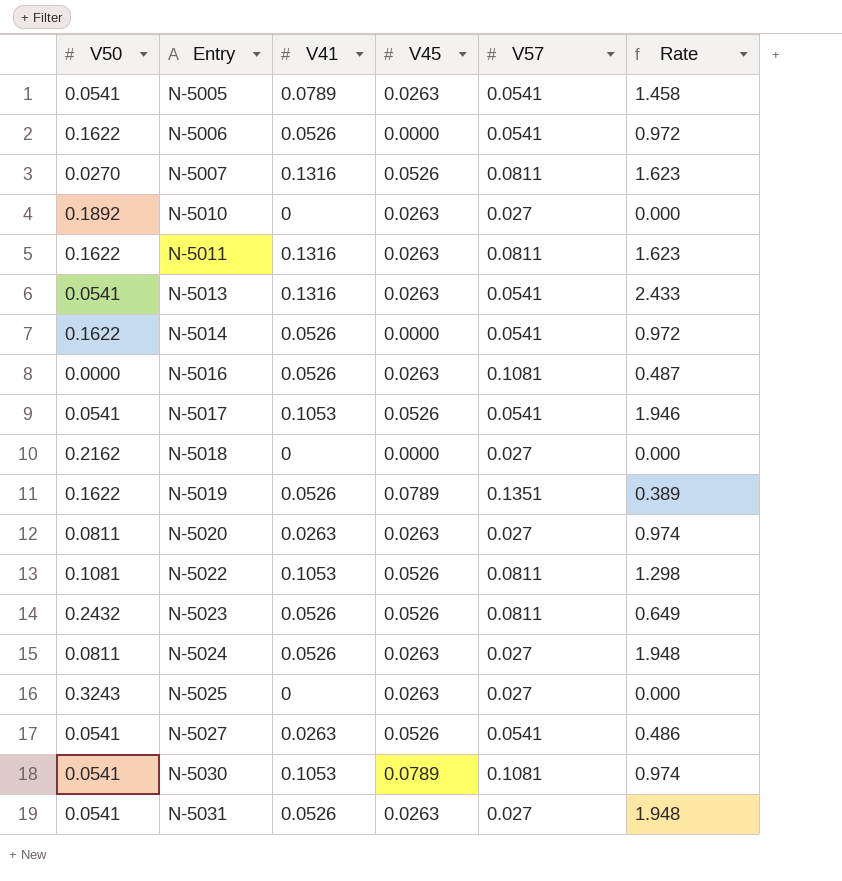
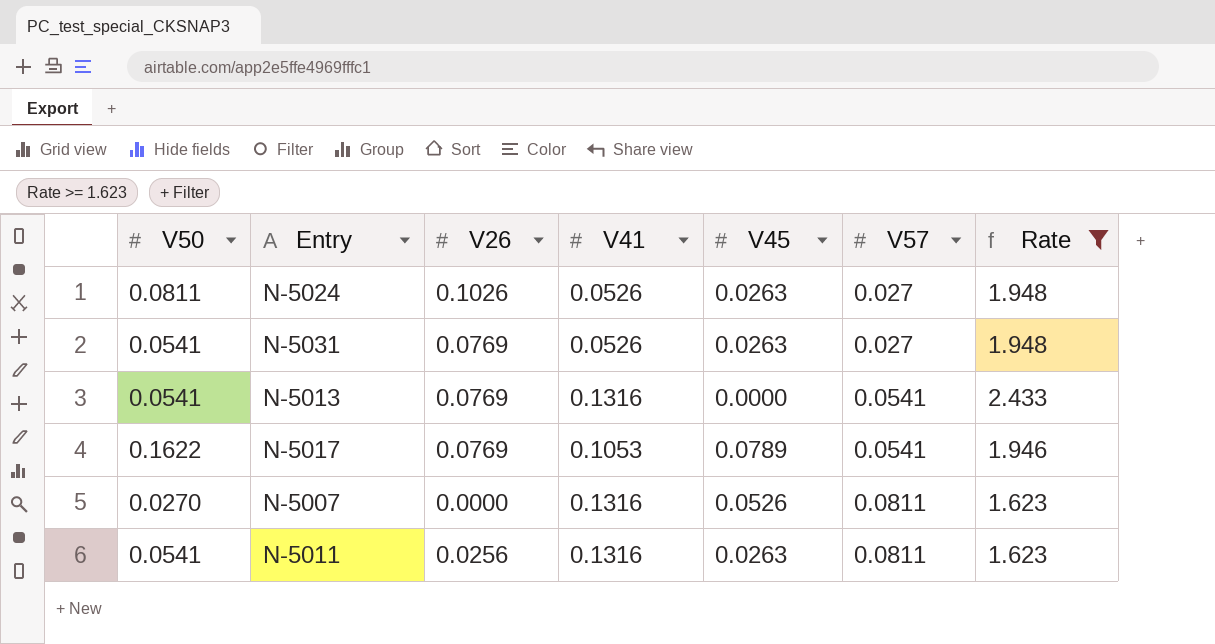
filter: none -> Rate >= 1.623
row order: Entry ascending -> V57 ascending
column V26 | position: none -> 3
N-5013 | V45: 0.0263 -> 0.0000
N-5017 | V50: 0.0541 -> 0.1622
N-5017 | V45: 0.0526 -> 0.0789
N-5011 | V50: 0.1622 -> 0.0541

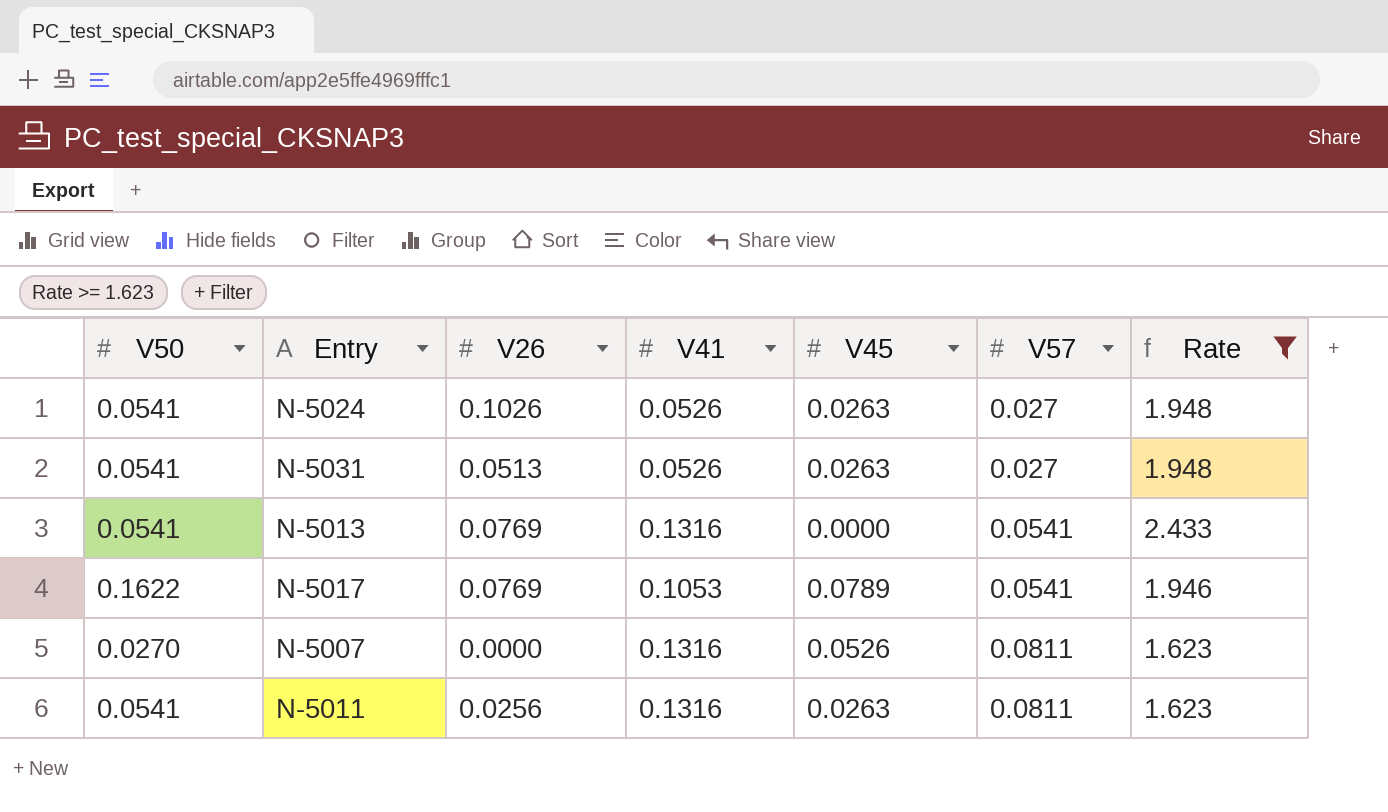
N-5024 | V50: 0.0811 -> 0.0541
N-5031 | V26: 0.0769 -> 0.0513

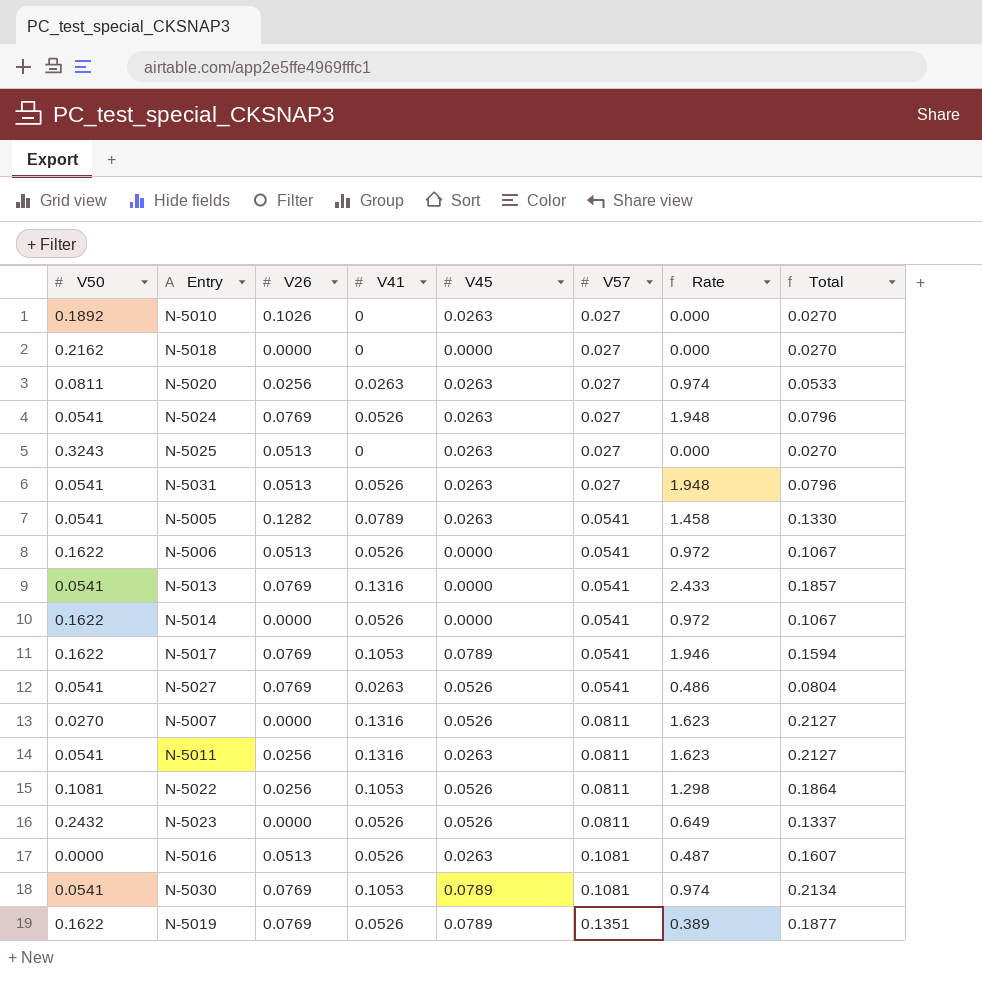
filter: Rate >= 1.623 -> none
column Total | formula: none -> [V41] + [V57]
N-5024 | V26: 0.1026 -> 0.0769

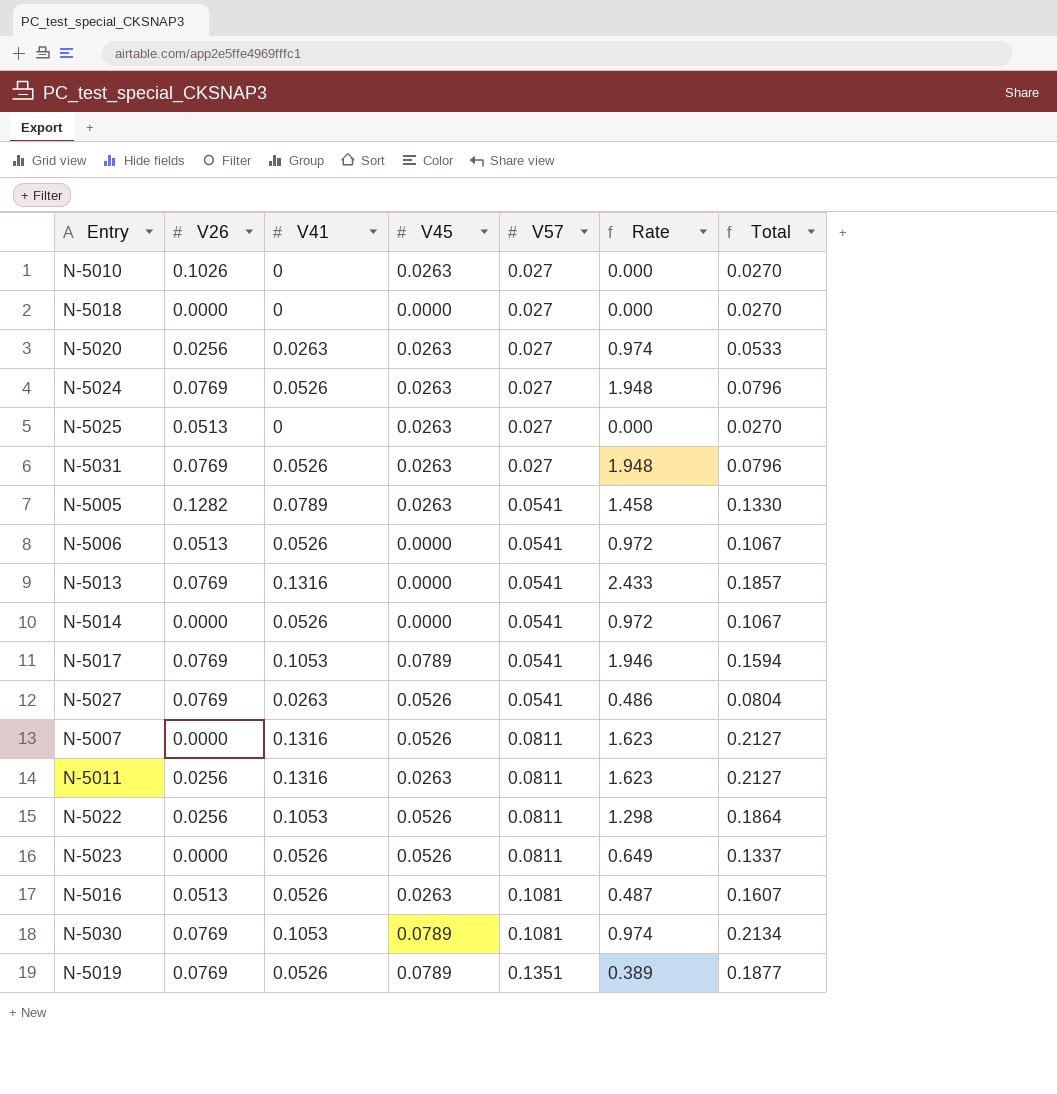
column V50 | position: 1 -> none
N-5031 | V26: 0.0513 -> 0.0769

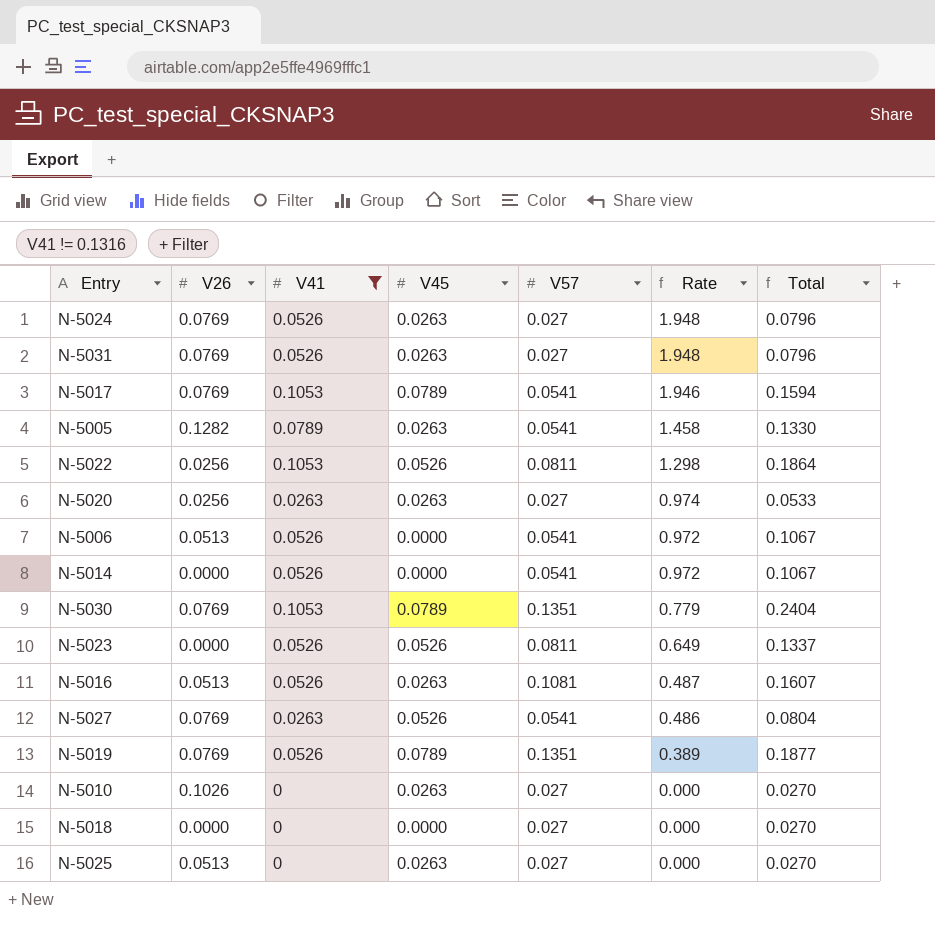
filter: none -> V41 != 0.1316
row order: V57 ascending -> Rate descending
N-5030 | V57: 0.1081 -> 0.1351
N-5030 | Rate: 0.974 -> 0.779
N-5030 | Total: 0.2134 -> 0.2404

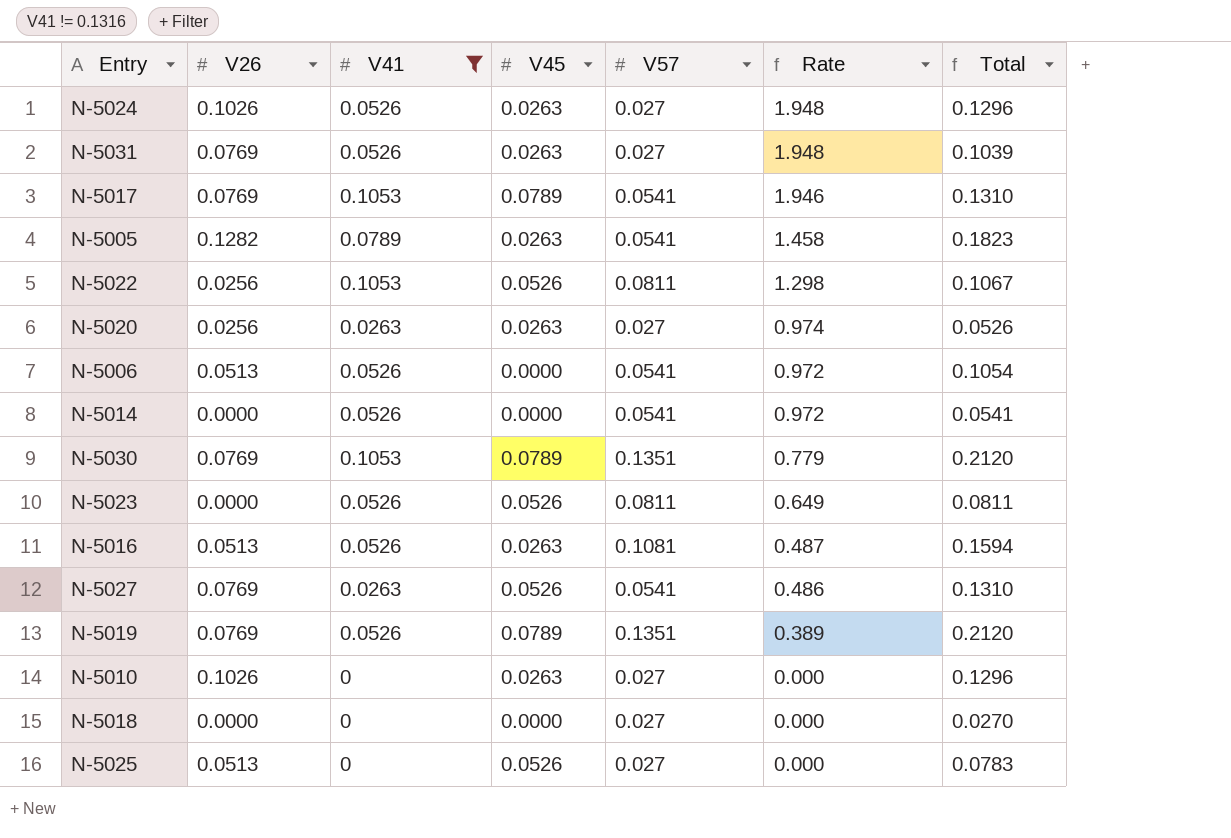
column Total | formula: [V41] + [V57] -> [V26] + [V57]
N-5024 | V26: 0.0769 -> 0.1026
N-5025 | V45: 0.0263 -> 0.0526

